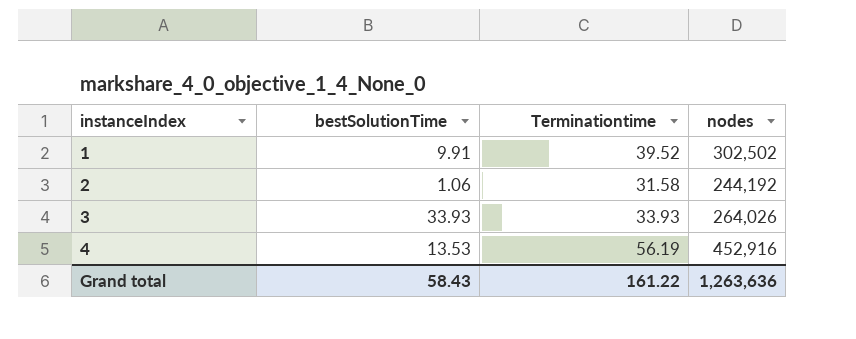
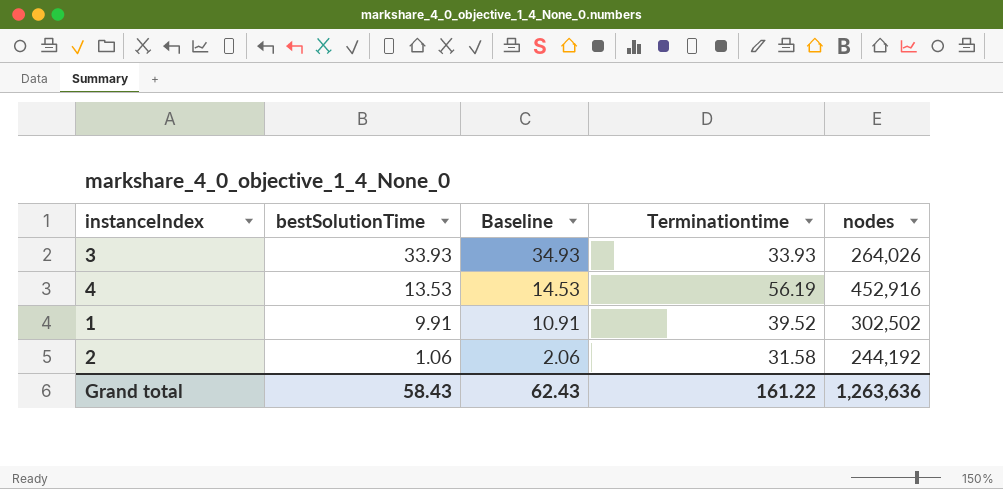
row order: instanceIndex ascending -> bestSolutionTime descending
column Baseline | formula: none -> [bestSolutionTime] + 1

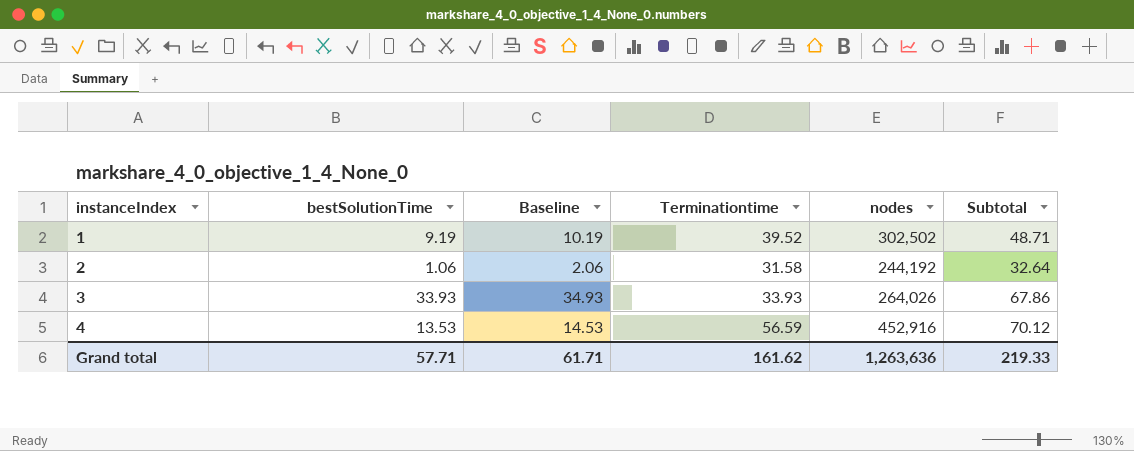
row order: bestSolutionTime descending -> instanceIndex ascending
column Subtotal | formula: none -> [bestSolutionTime] + [Terminationtime]
1 | bestSolutionTime: 9.91 -> 9.19
1 | Baseline: 10.91 -> 10.19
4 | Terminationtime: 56.19 -> 56.59
Grand total | bestSolutionTime: 58.43 -> 57.71
Grand total | Baseline: 62.43 -> 61.71
Grand total | Terminationtime: 161.22 -> 161.62

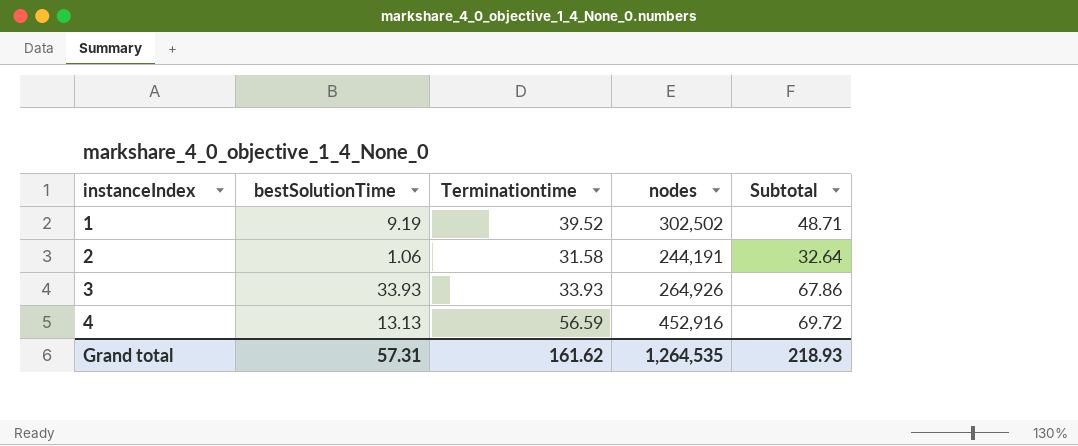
column Baseline | formula: [bestSolutionTime] + 1 -> none
2 | nodes: 244,192 -> 244,191
3 | nodes: 264,026 -> 264,926
4 | bestSolutionTime: 13.53 -> 13.13
4 | Subtotal: 70.12 -> 69.72
Grand total | bestSolutionTime: 57.71 -> 57.31
Grand total | nodes: 1,263,636 -> 1,264,535
Grand total | Subtotal: 219.33 -> 218.93

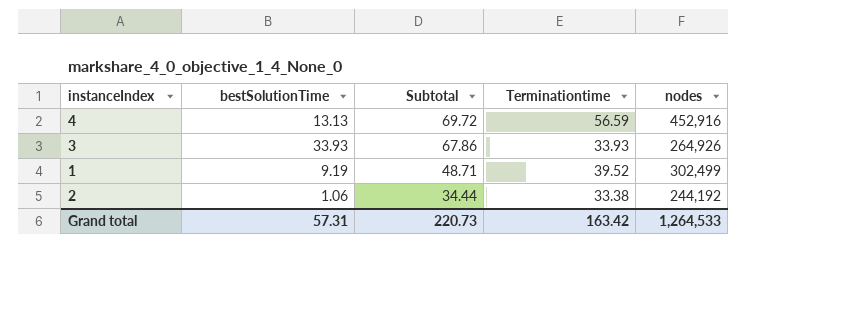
row order: instanceIndex ascending -> Subtotal descending
column Subtotal | position: 5 -> 3
1 | nodes: 302,502 -> 302,499
2 | Subtotal: 32.64 -> 34.44
2 | Terminationtime: 31.58 -> 33.38
2 | nodes: 244,191 -> 244,192
Grand total | Subtotal: 218.93 -> 220.73
Grand total | Terminationtime: 161.62 -> 163.42
Grand total | nodes: 1,264,535 -> 1,264,533

